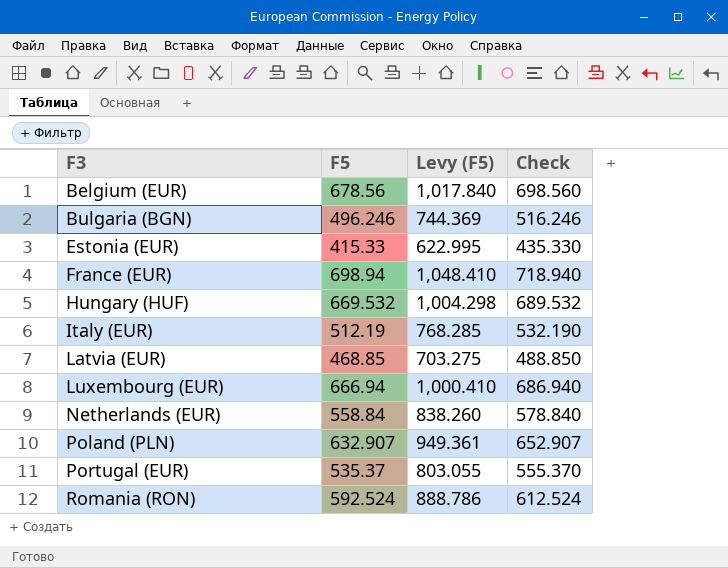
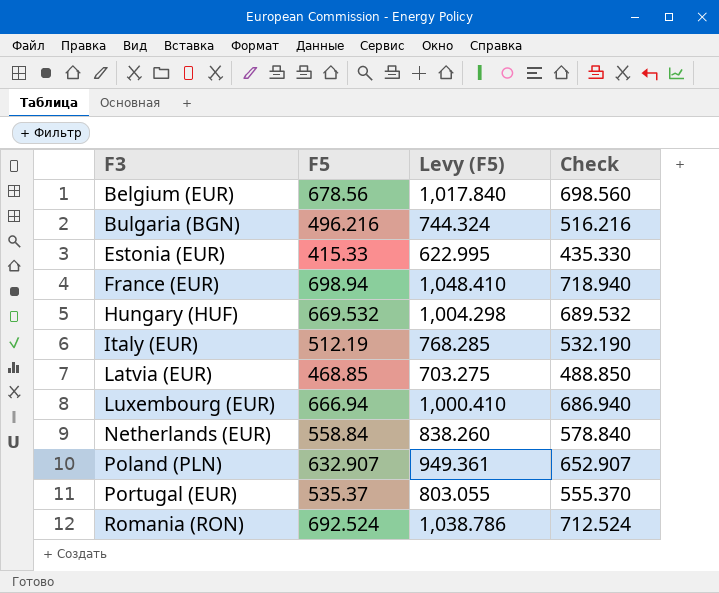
Bulgaria (BGN) | F5: 496.246 -> 496.216
Bulgaria (BGN) | Levy (F5): 744.369 -> 744.324
Bulgaria (BGN) | Check: 516.246 -> 516.216
Romania (RON) | F5: 592.524 -> 692.524
Romania (RON) | Levy (F5): 888.786 -> 1,038.786
Romania (RON) | Check: 612.524 -> 712.524

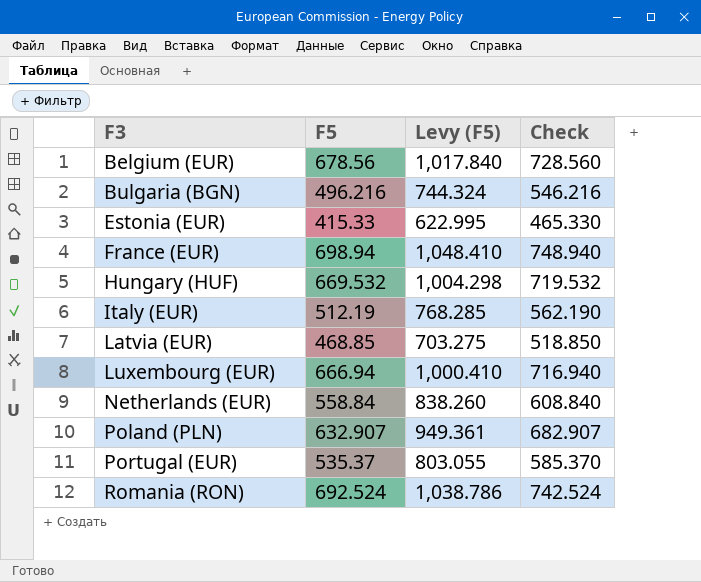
column Check | formula: [F5] + 20 -> [F5] + 50

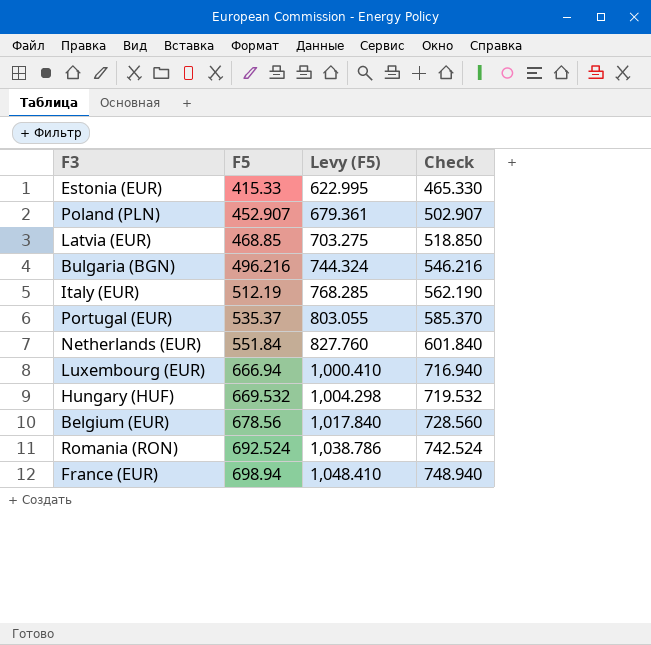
row order: F3 ascending -> F5 ascending
Poland (PLN) | F5: 632.907 -> 452.907
Poland (PLN) | Levy (F5): 949.361 -> 679.361
Poland (PLN) | Check: 682.907 -> 502.907
Netherlands (EUR) | F5: 558.84 -> 551.84
Netherlands (EUR) | Levy (F5): 838.260 -> 827.760
Netherlands (EUR) | Check: 608.840 -> 601.840

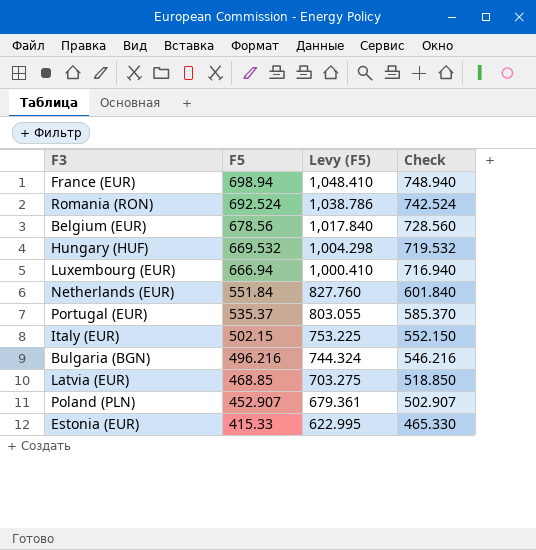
row order: F5 ascending -> F5 descending
Italy (EUR) | F5: 512.19 -> 502.15
Italy (EUR) | Levy (F5): 768.285 -> 753.225
Italy (EUR) | Check: 562.190 -> 552.150

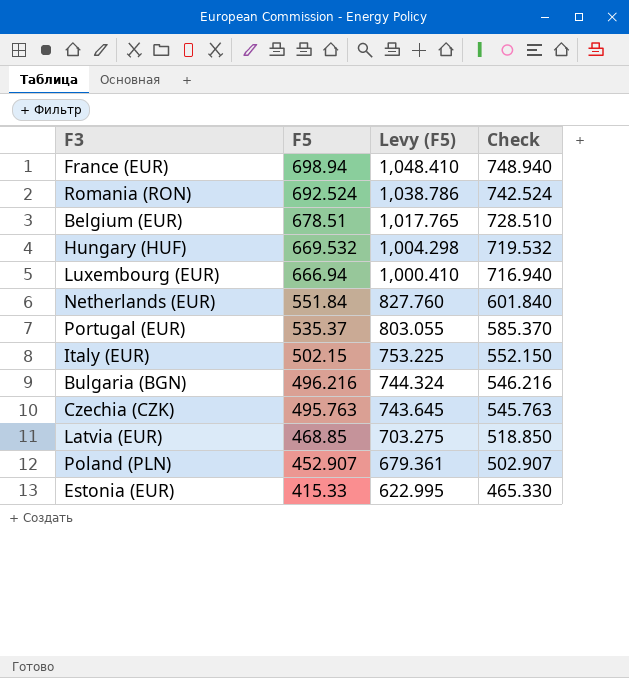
Belgium (EUR) | F5: 678.56 -> 678.51
Belgium (EUR) | Levy (F5): 1,017.840 -> 1,017.765
Belgium (EUR) | Check: 728.560 -> 728.510
row Czechia (CZK): none -> 495.763 | 743.645 | 545.763

